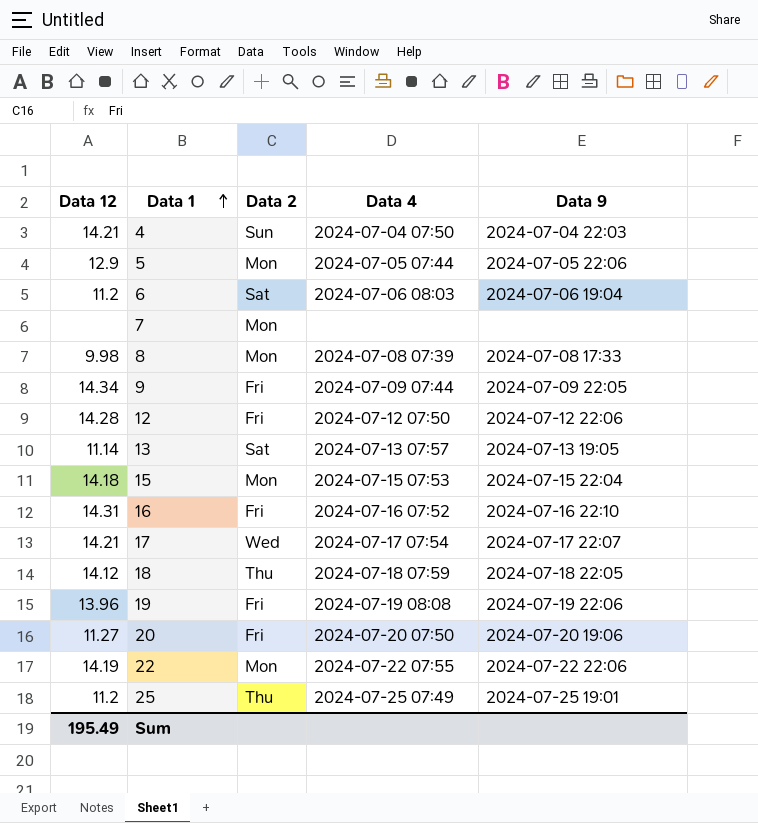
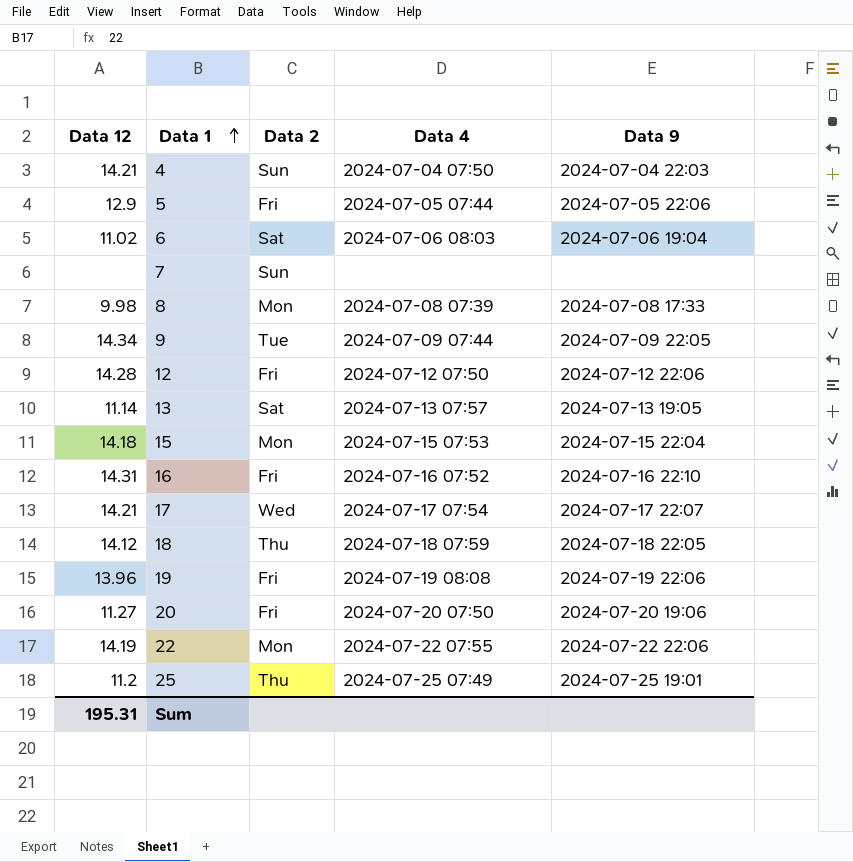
5 | Data 2: Mon -> Fri
6 | Data 12: 11.2 -> 11.02
7 | Data 2: Mon -> Sun
9 | Data 2: Fri -> Tue
Sum | Data 12: 195.49 -> 195.31

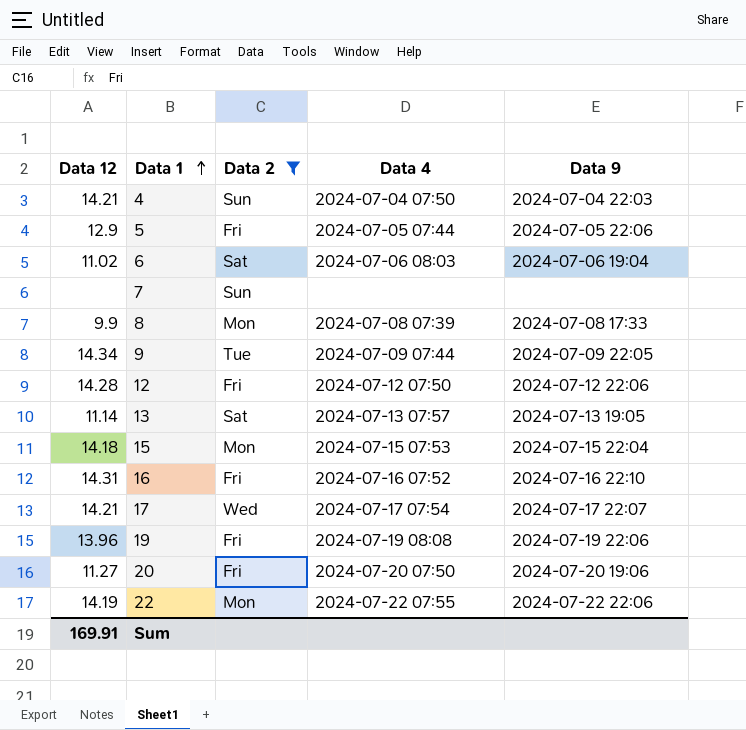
filter: none -> Data 2 != Thu
8 | Data 12: 9.98 -> 9.9
Sum | Data 12: 195.31 -> 169.91

